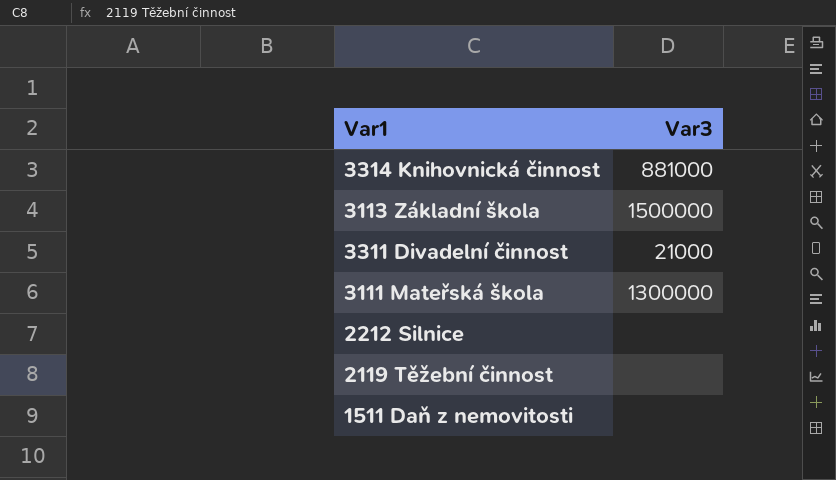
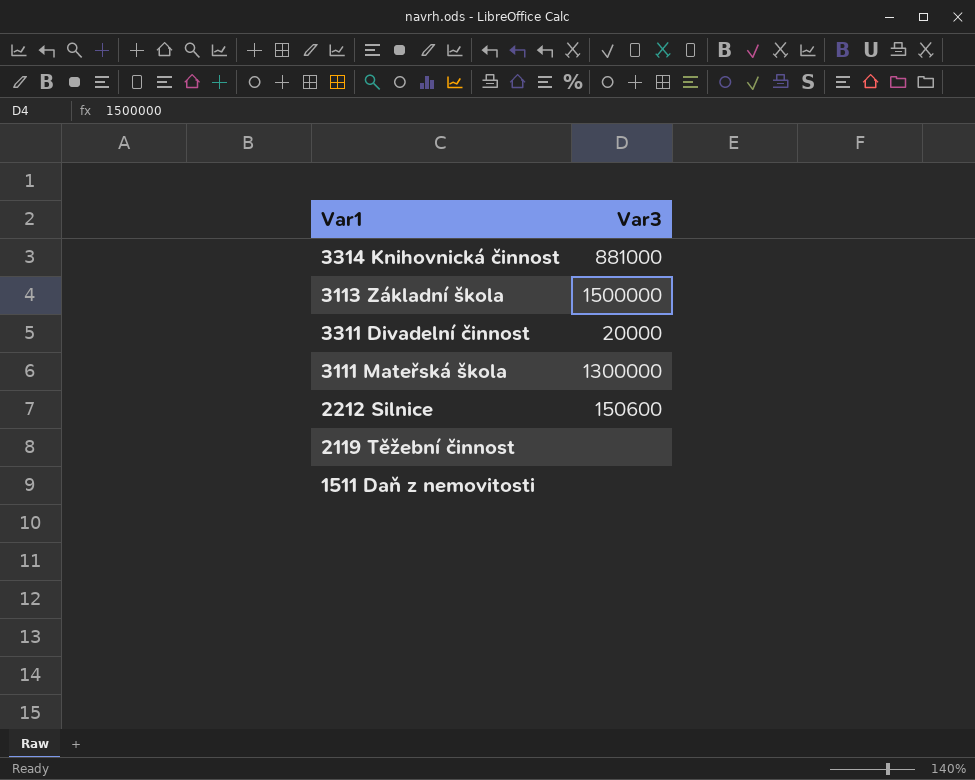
3311 Divadelní činnost | Var3: 21000 -> 20000
2212 Silnice | Var3: none -> 150600

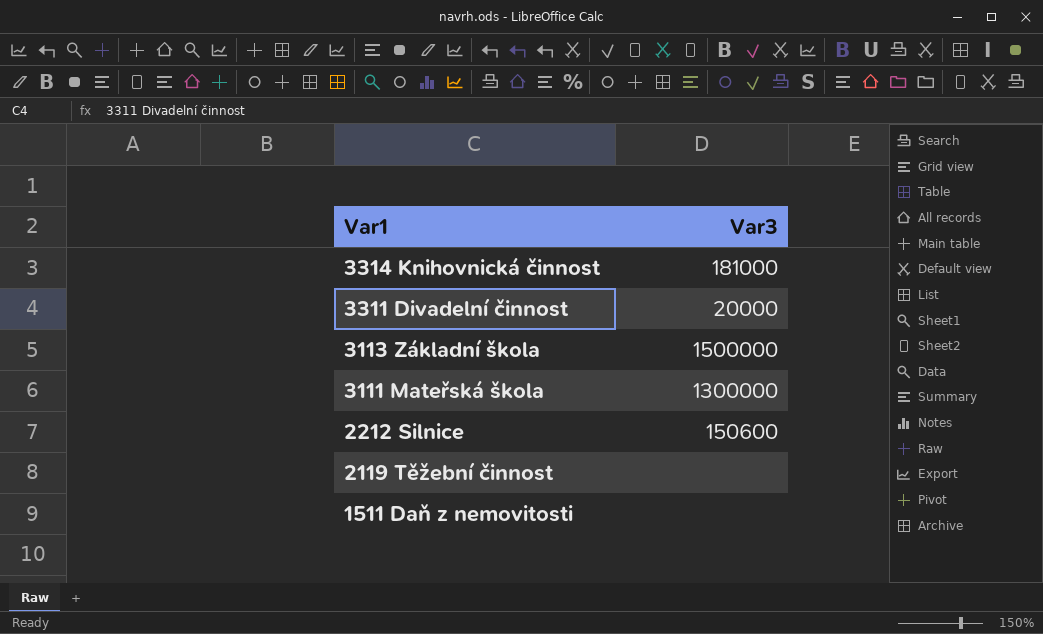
row order: none -> Var1 descending
3314 Knihovnická činnost | Var3: 881000 -> 181000

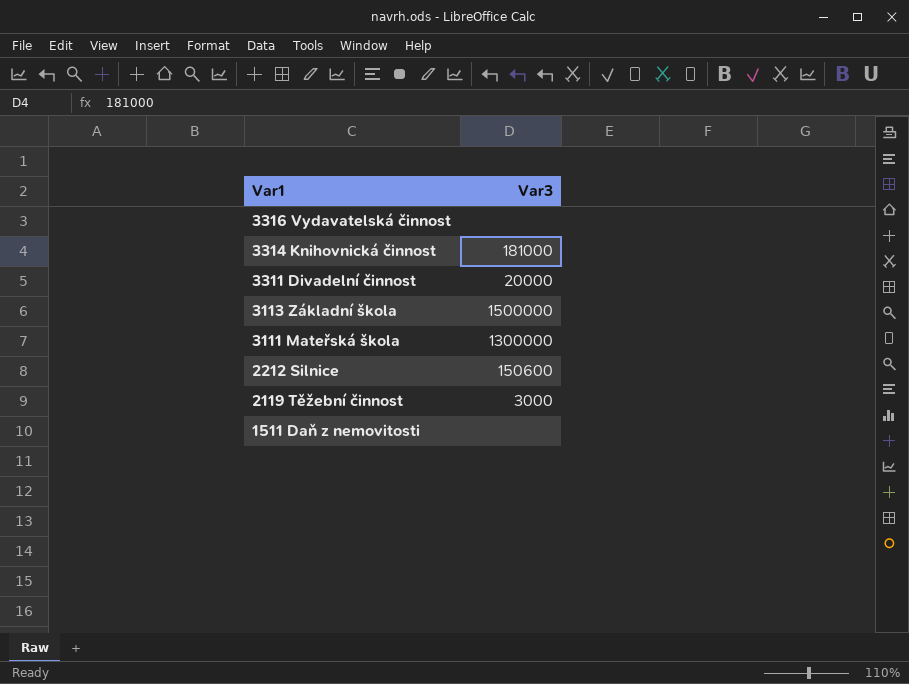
row 3316 Vydavatelská činnost: none -> none
2119 Těžební činnost | Var3: none -> 3000

